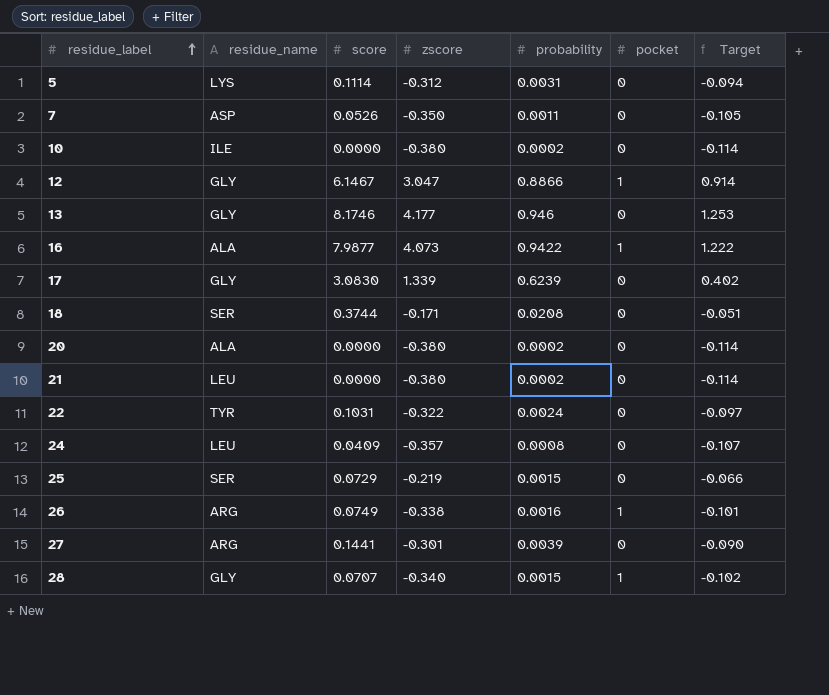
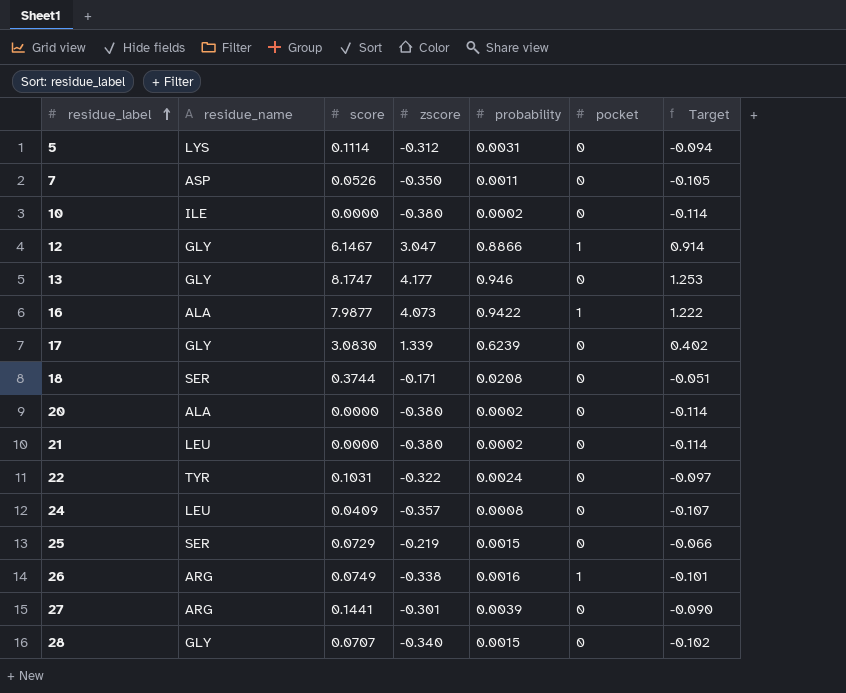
13 | score: 8.1746 -> 8.1747
28 | pocket: 1 -> 0

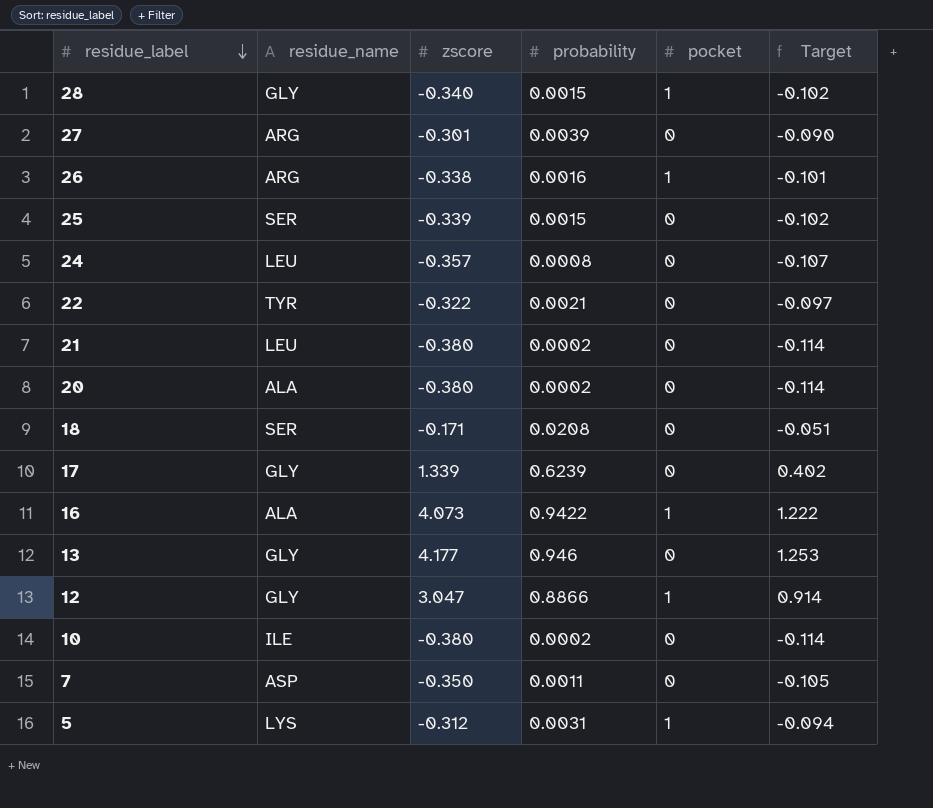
row order: residue_label ascending -> residue_label descending
column score | position: 3 -> none
28 | pocket: 0 -> 1
25 | zscore: -0.219 -> -0.339
25 | Target: -0.066 -> -0.102
22 | probability: 0.0024 -> 0.0021
5 | pocket: 0 -> 1

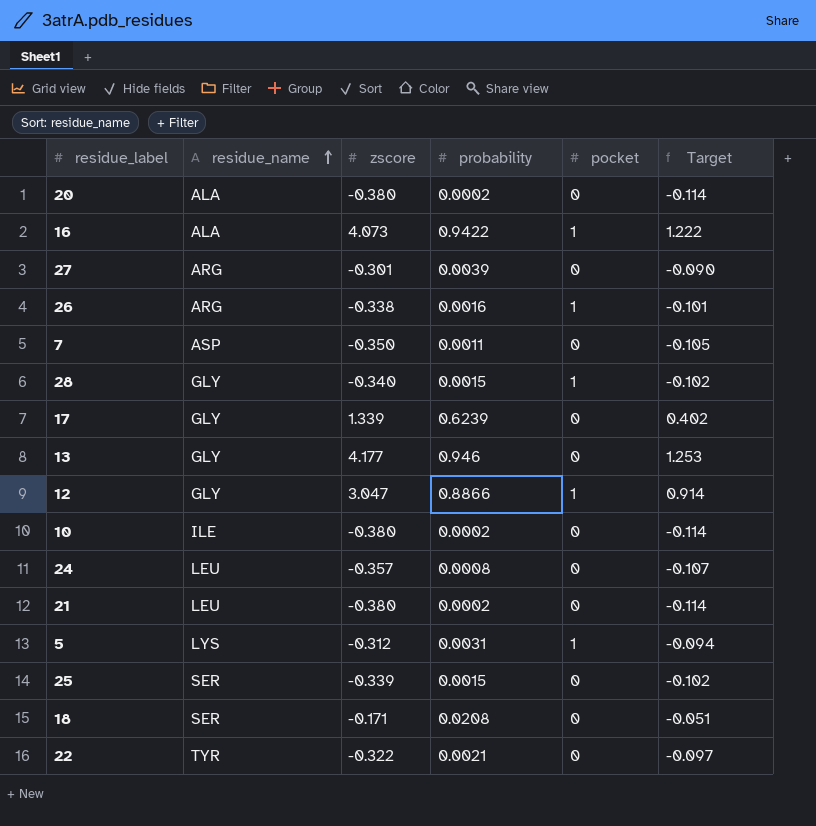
row order: residue_label descending -> residue_name ascending

